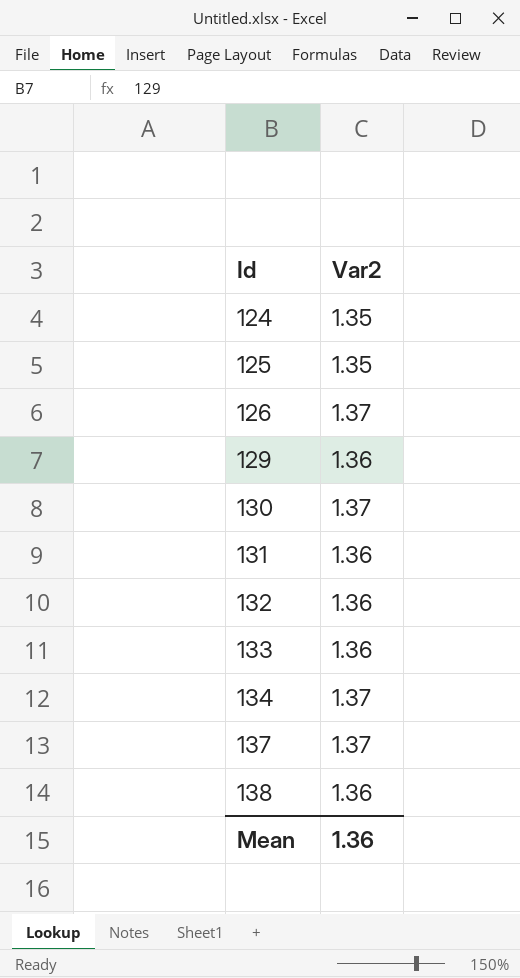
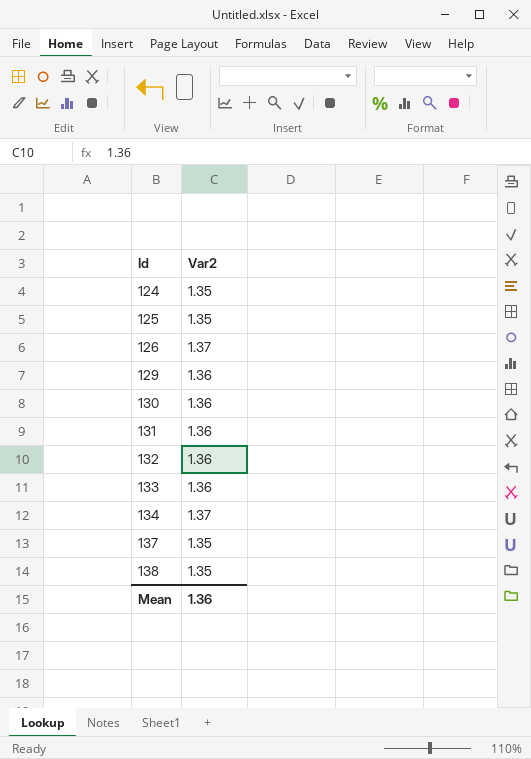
130 | Var2: 1.37 -> 1.36
137 | Var2: 1.37 -> 1.35
138 | Var2: 1.36 -> 1.35

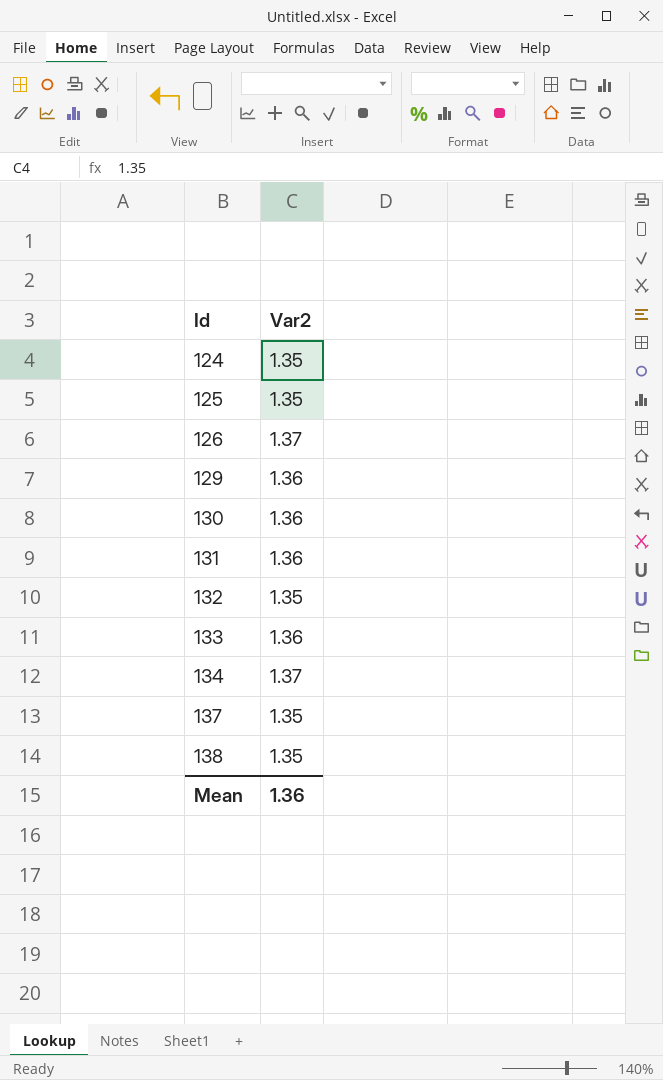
132 | Var2: 1.36 -> 1.35

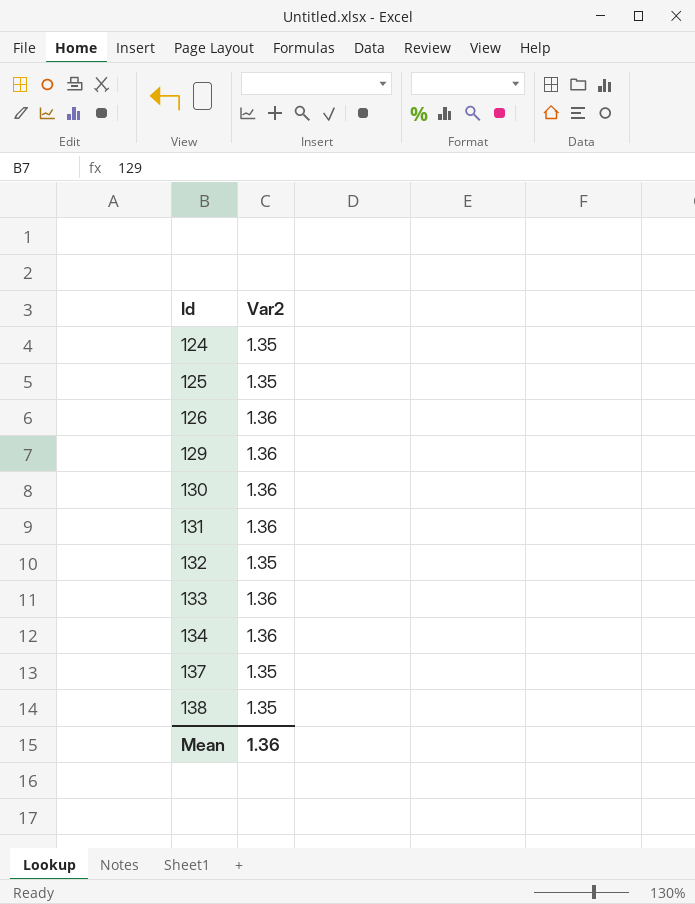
126 | Var2: 1.37 -> 1.36
134 | Var2: 1.37 -> 1.36

